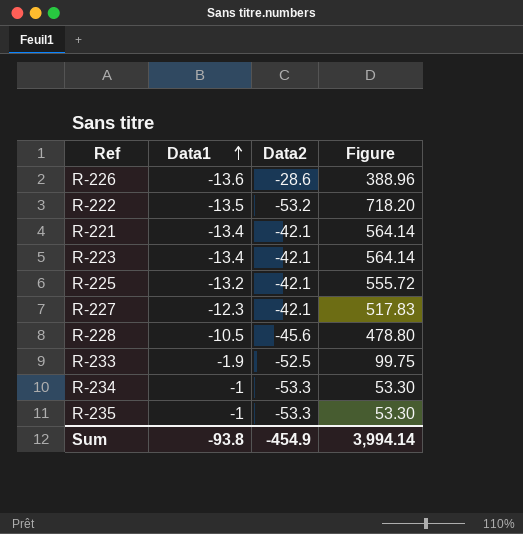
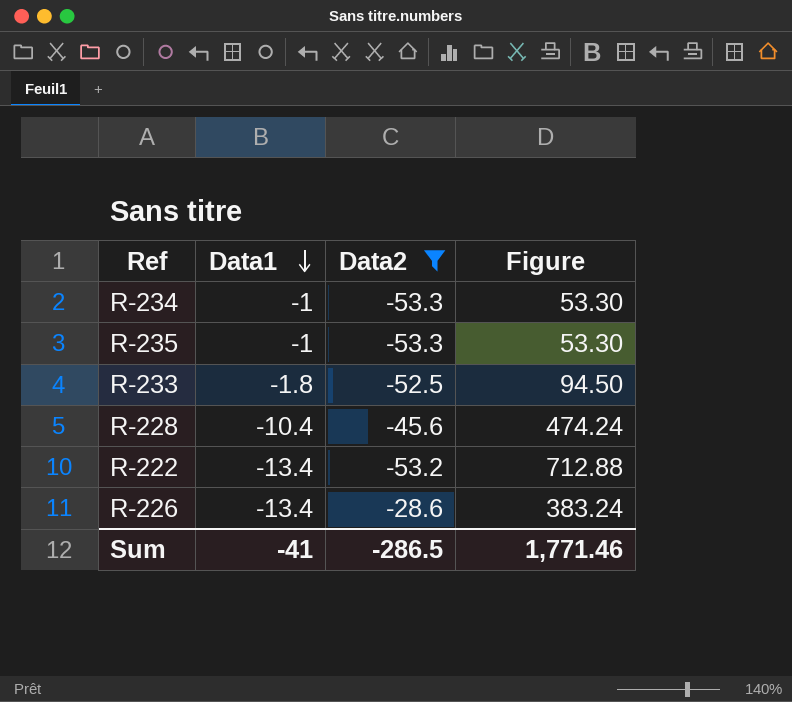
filter: none -> Data2 != -42.1
row order: Data1 ascending -> Data1 descending
R-233 | Data1: -1.9 -> -1.8
R-233 | Figure: 99.75 -> 94.50
R-228 | Data1: -10.5 -> -10.4
R-228 | Figure: 478.80 -> 474.24
R-222 | Data1: -13.5 -> -13.4
R-222 | Figure: 718.20 -> 712.88
R-226 | Data1: -13.6 -> -13.4
R-226 | Figure: 388.96 -> 383.24
Sum | Data1: -93.8 -> -41
Sum | Data2: -454.9 -> -286.5
Sum | Figure: 3,994.14 -> 1,771.46

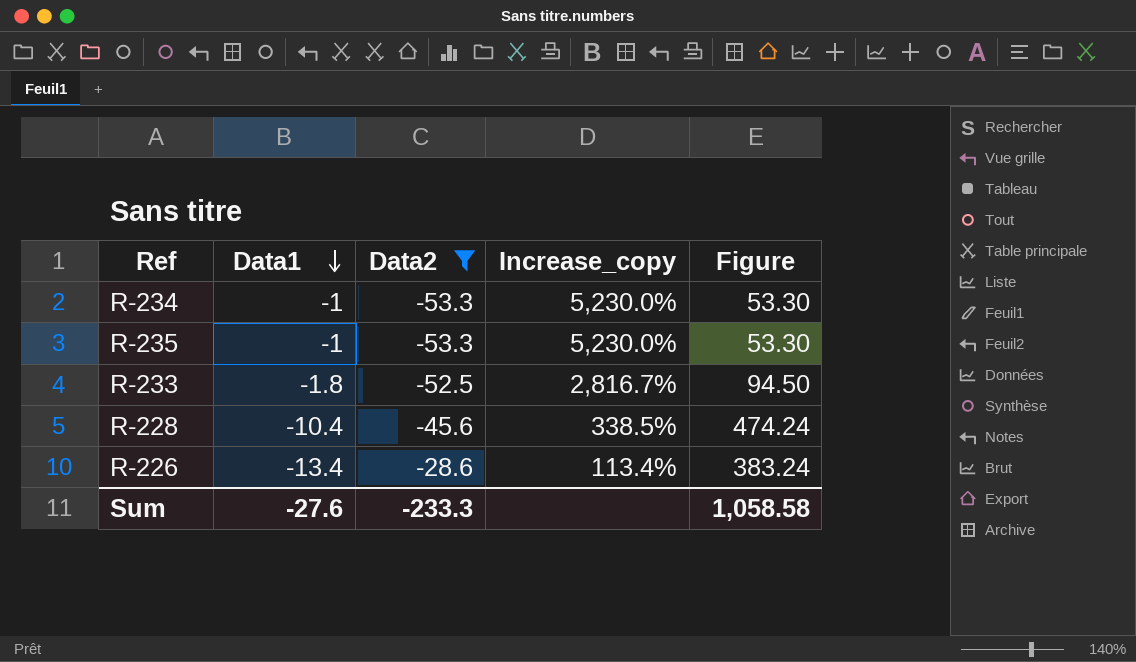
column Increase_copy | formula: none -> ([Data2] - [Data1]) / [Data1]
row R-222: -13.4 | -53.2 | 712.88 -> none
Sum | Data1: -41 -> -27.6
Sum | Data2: -286.5 -> -233.3
Sum | Figure: 1,771.46 -> 1,058.58

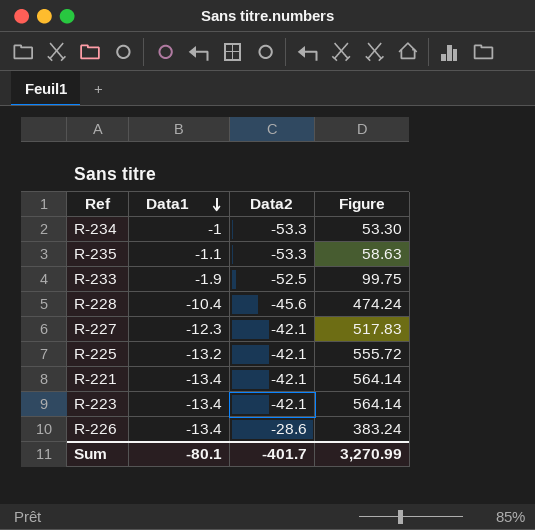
filter: Data2 != -42.1 -> none
column Increase_copy | formula: ([Data2] - [Data1]) / [Data1] -> none
R-235 | Data1: -1 -> -1.1
R-235 | Figure: 53.30 -> 58.63
R-233 | Data1: -1.8 -> -1.9
R-233 | Figure: 94.50 -> 99.75
Sum | Data1: -27.6 -> -80.1
Sum | Data2: -233.3 -> -401.7
Sum | Figure: 1,058.58 -> 3,270.99

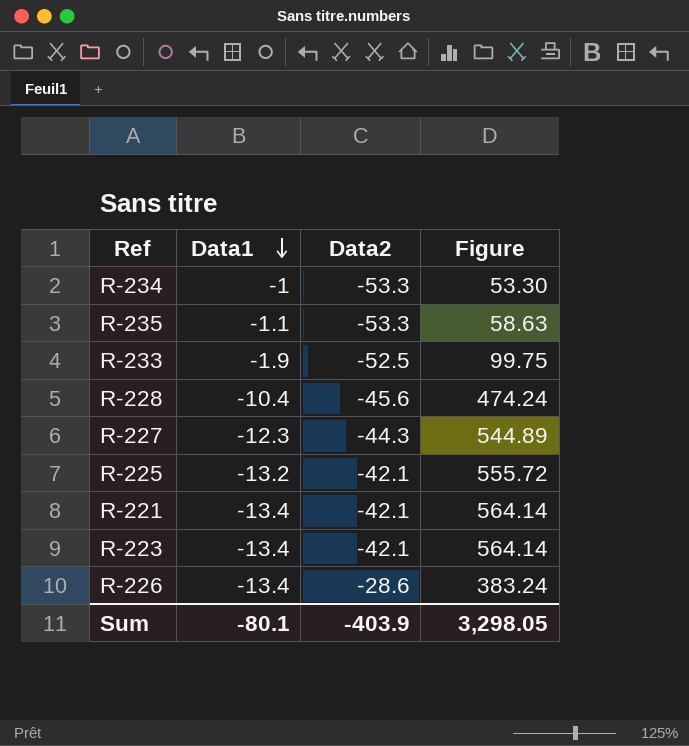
R-227 | Data2: -42.1 -> -44.3
R-227 | Figure: 517.83 -> 544.89
Sum | Data2: -401.7 -> -403.9
Sum | Figure: 3,270.99 -> 3,298.05

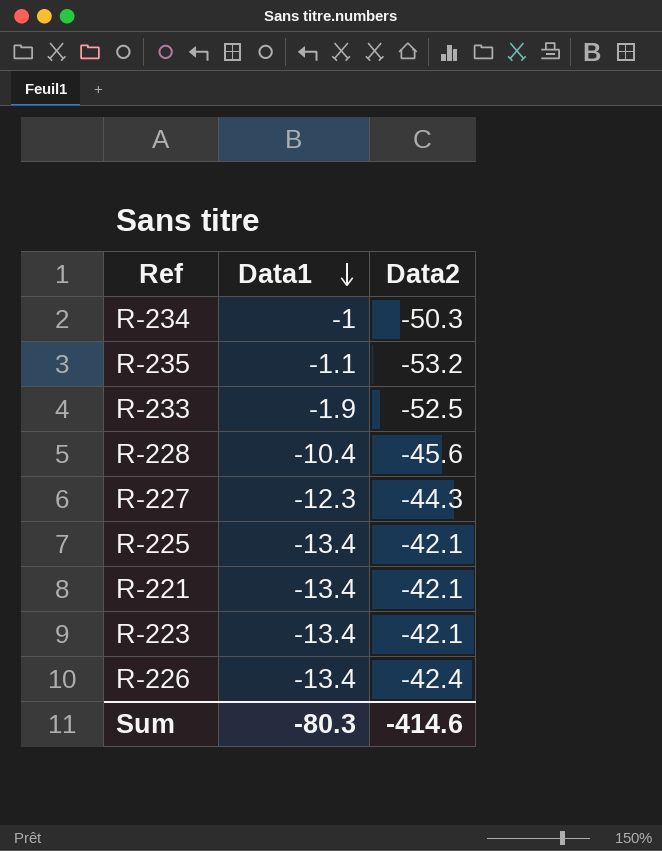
column Figure | formula: [Data1] * [Data2] -> none
R-234 | Data2: -53.3 -> -50.3
R-235 | Data2: -53.3 -> -53.2
R-225 | Data1: -13.2 -> -13.4
R-226 | Data2: -28.6 -> -42.4
Sum | Data1: -80.1 -> -80.3
Sum | Data2: -403.9 -> -414.6

